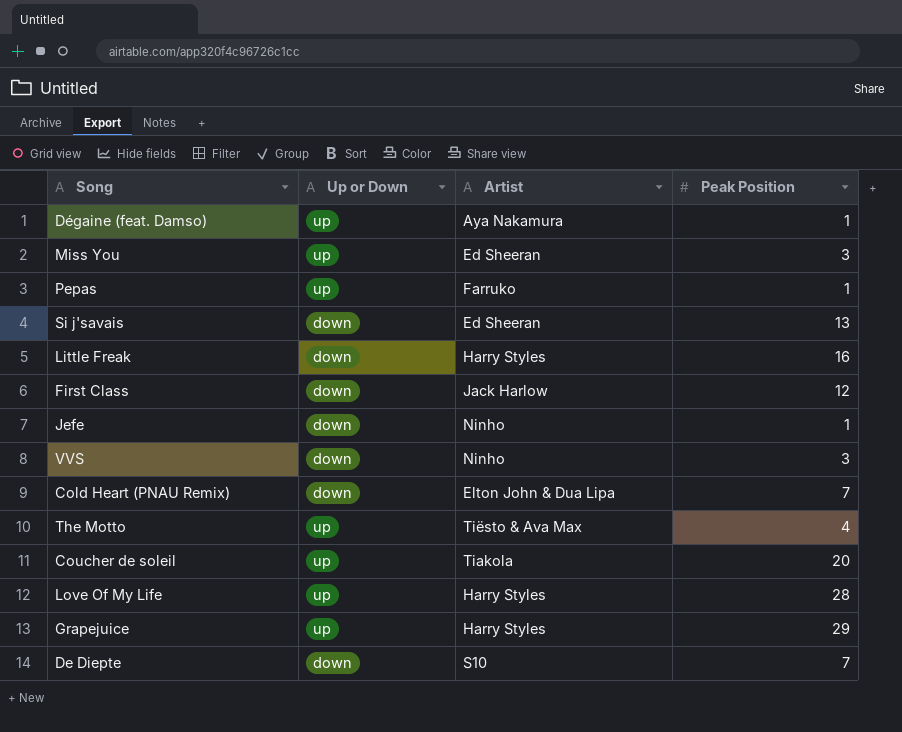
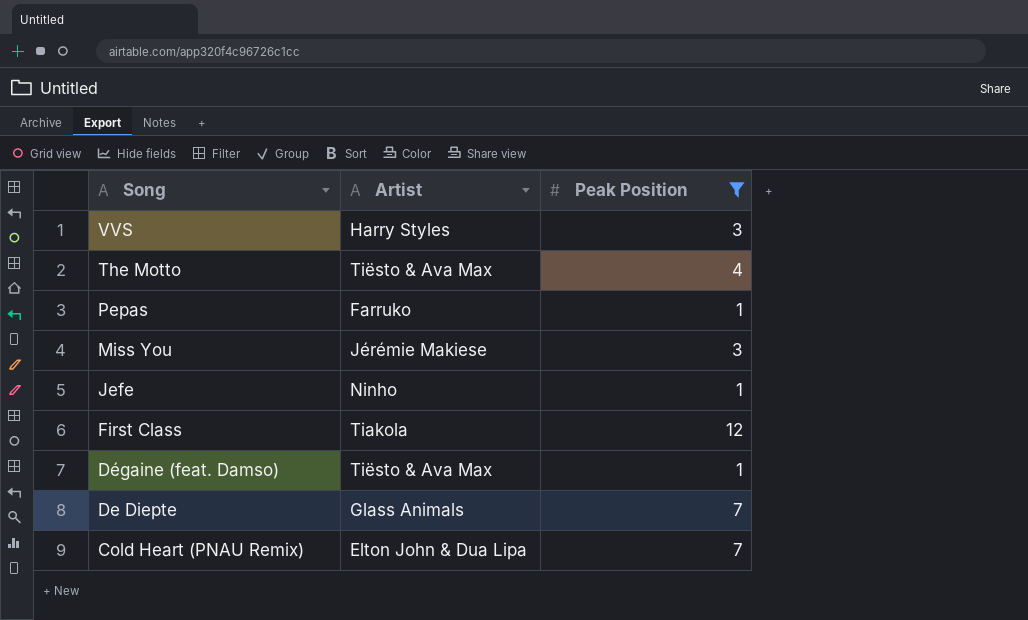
filter: none -> Peak Position <= 12
row order: none -> Song descending
column Up or Down | position: 2 -> none
VVS | Artist: Ninho -> Harry Styles
Miss You | Artist: Ed Sheeran -> Jérémie Makiese
First Class | Artist: Jack Harlow -> Tiakola
Dégaine (feat. Damso) | Artist: Aya Nakamura -> Tiësto & Ava Max
De Diepte | Artist: S10 -> Glass Animals

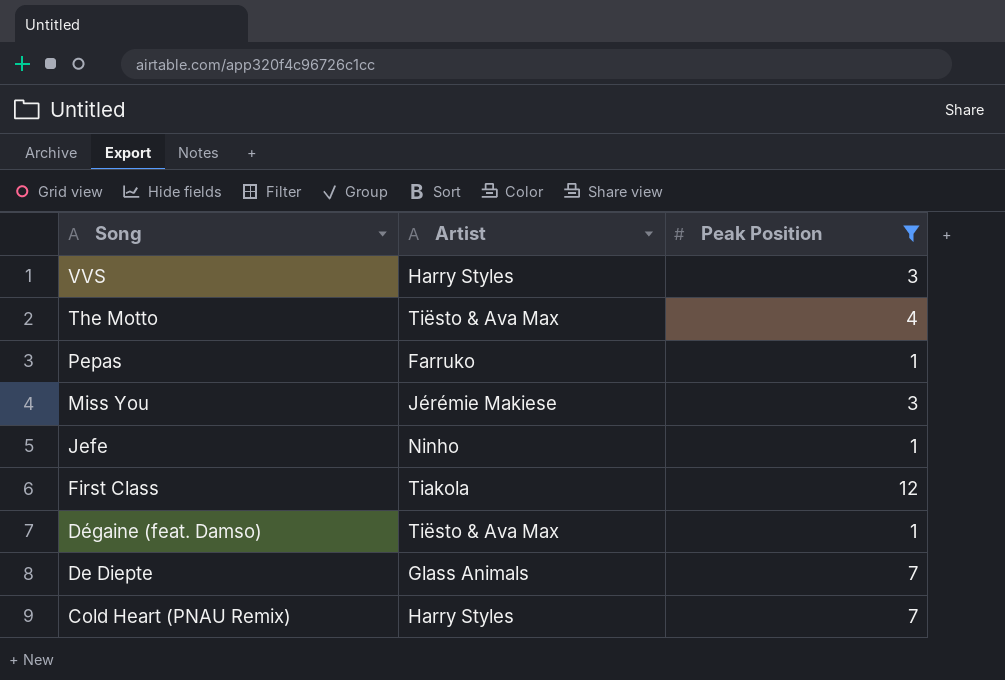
Cold Heart (PNAU Remix) | Artist: Elton John & Dua Lipa -> Harry Styles

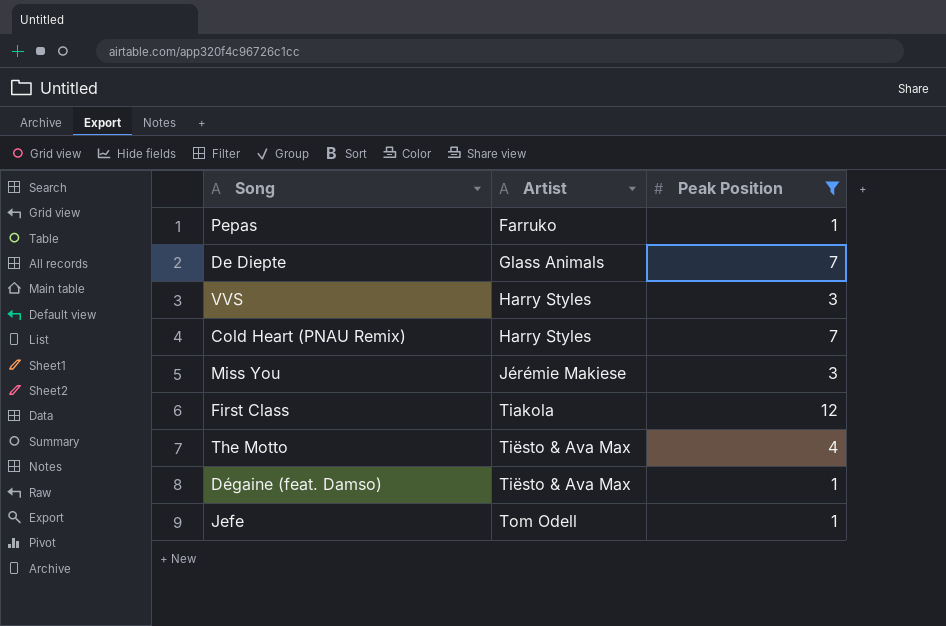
row order: Song descending -> Artist ascending
Jefe | Artist: Ninho -> Tom Odell

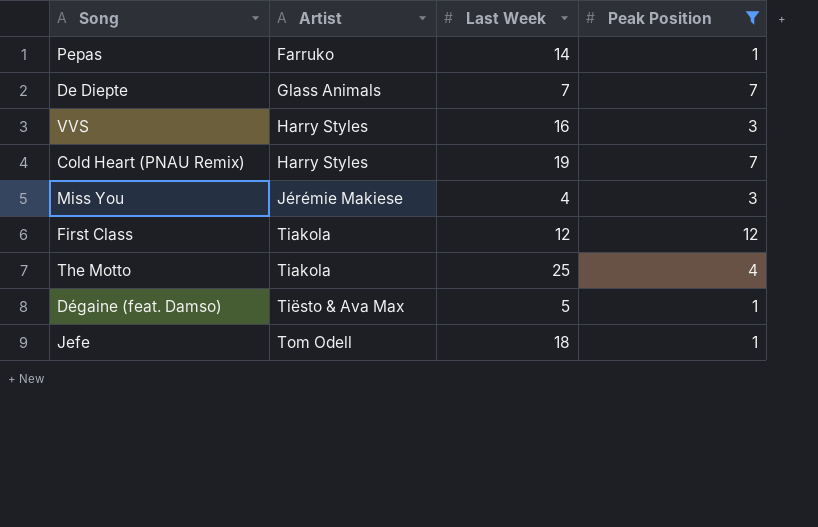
column Last Week | position: none -> 3
The Motto | Artist: Tiësto & Ava Max -> Tiakola

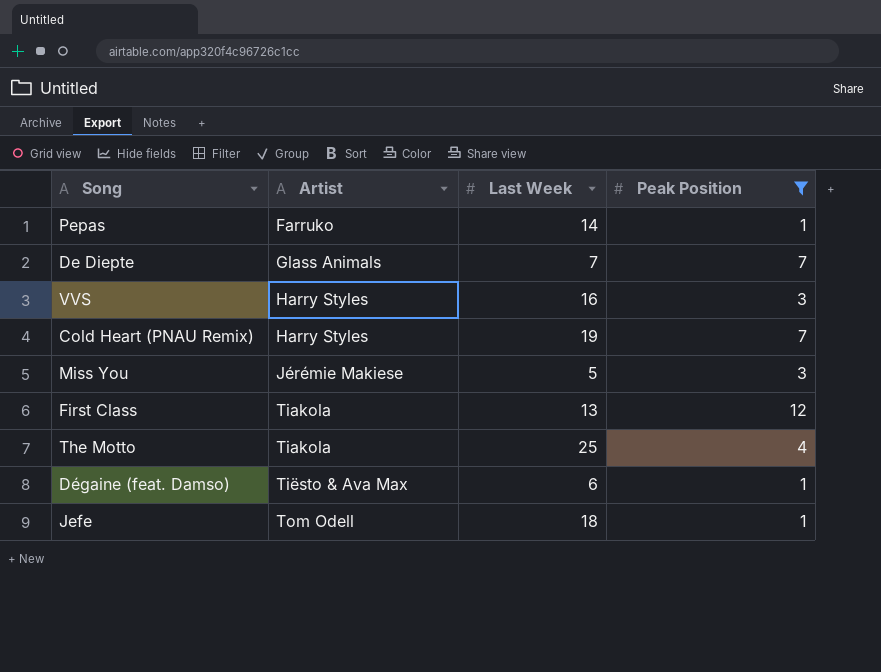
Miss You | Last Week: 4 -> 5
First Class | Last Week: 12 -> 13
Dégaine (feat. Damso) | Last Week: 5 -> 6

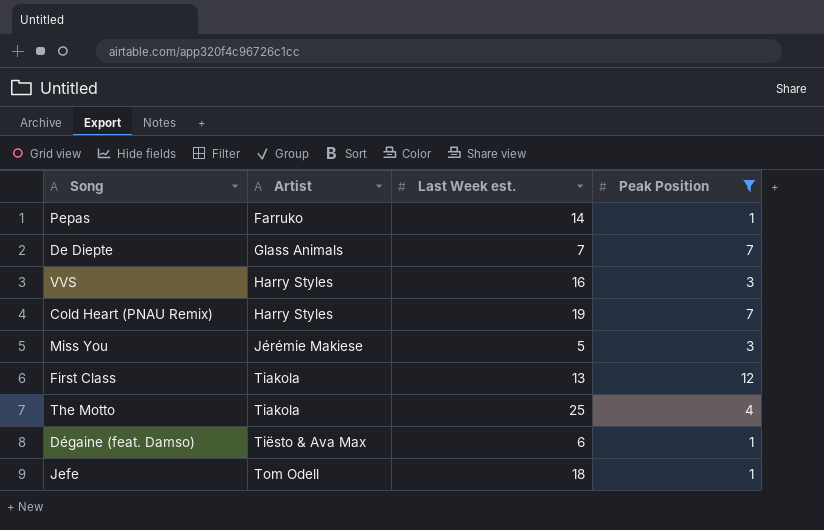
column name: Last Week -> Last Week est.

